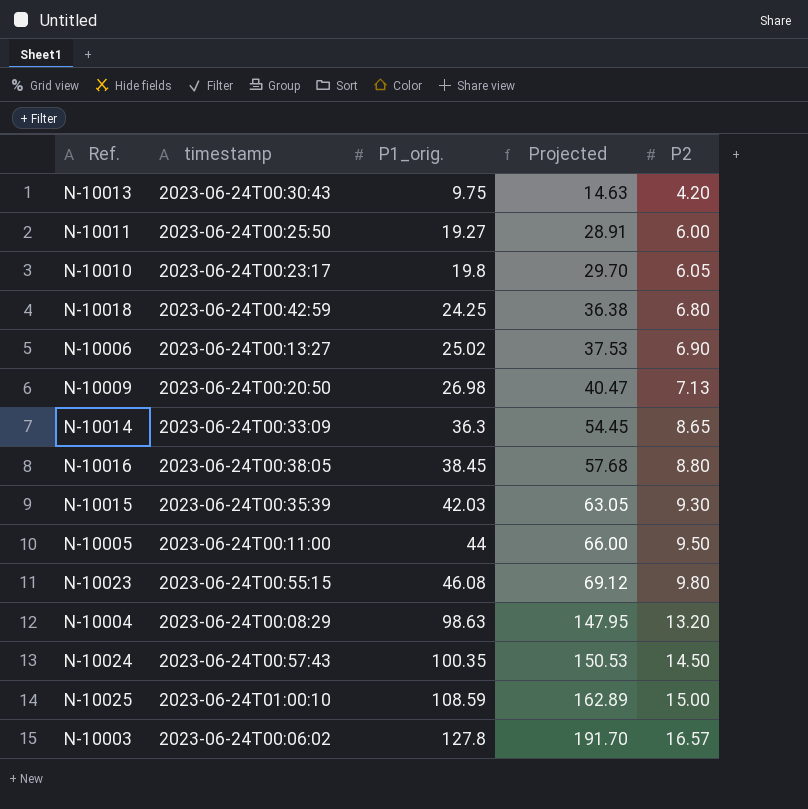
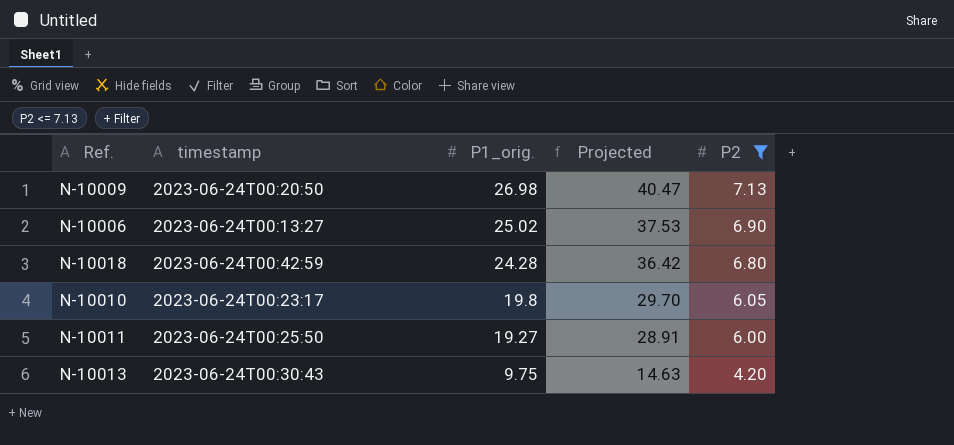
filter: none -> P2 <= 7.13
row order: P1_orig. ascending -> P1_orig. descending
N-10018 | P1_orig.: 24.25 -> 24.28
N-10018 | Projected: 36.38 -> 36.42

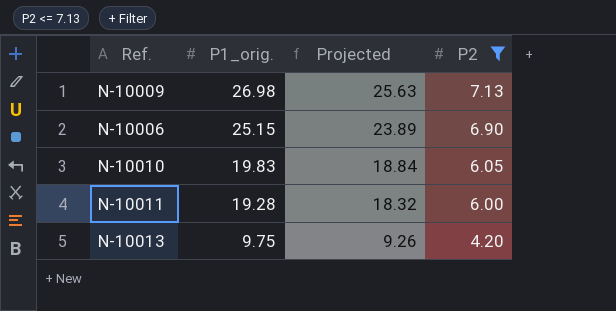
column timestamp | position: 2 -> none
column Projected | formula: [P1_orig.] * 1.5 -> [P1_orig.] * 0.95
row N-10018: 2023-06-24T00:42:59 | 24.28 | 36.42 | 6.80 -> none
N-10006 | P1_orig.: 25.02 -> 25.15
N-10010 | P1_orig.: 19.8 -> 19.83
N-10011 | P1_orig.: 19.27 -> 19.28

